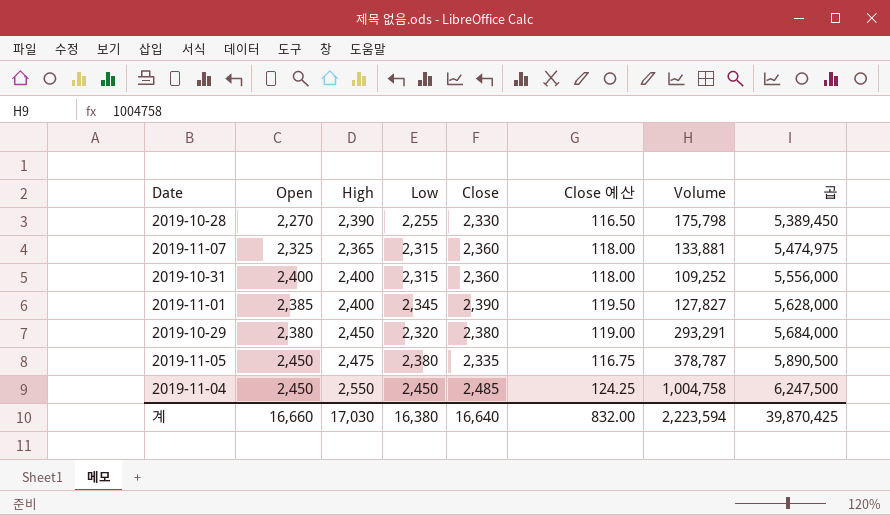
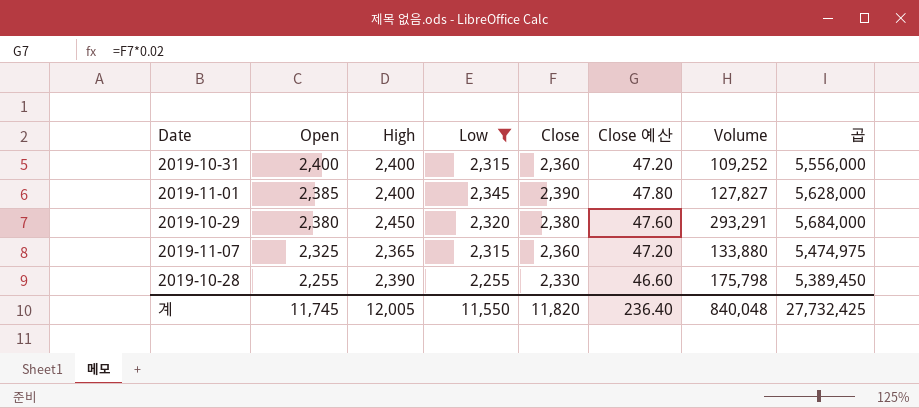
filter: none -> Low <= 2,345
row order: 곱 ascending -> Open descending
column Close 예산 | formula: [Close] * 0.05 -> [Close] * 0.02
2019-11-07 | Volume: 133,881 -> 133,880
2019-10-28 | Open: 2,270 -> 2,255
계 | Open: 16,660 -> 11,745
계 | High: 17,030 -> 12,005
계 | Low: 16,380 -> 11,550
계 | Close: 16,640 -> 11,820
계 | Close 예산: 832.00 -> 236.40
계 | Volume: 2,223,594 -> 840,048
계 | 곱: 39,870,425 -> 27,732,425

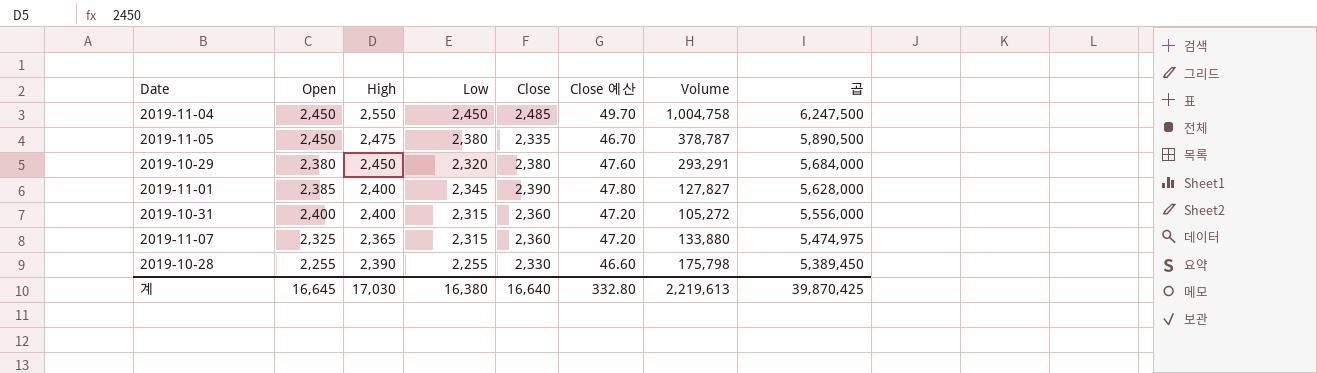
filter: Low <= 2,345 -> none
row order: Open descending -> 곱 descending
2019-10-31 | Volume: 109,252 -> 105,272
계 | Open: 11,745 -> 16,645
계 | High: 12,005 -> 17,030
계 | Low: 11,550 -> 16,380
계 | Close: 11,820 -> 16,640
계 | Close 예산: 236.40 -> 332.80
계 | Volume: 840,048 -> 2,219,613
계 | 곱: 27,732,425 -> 39,870,425

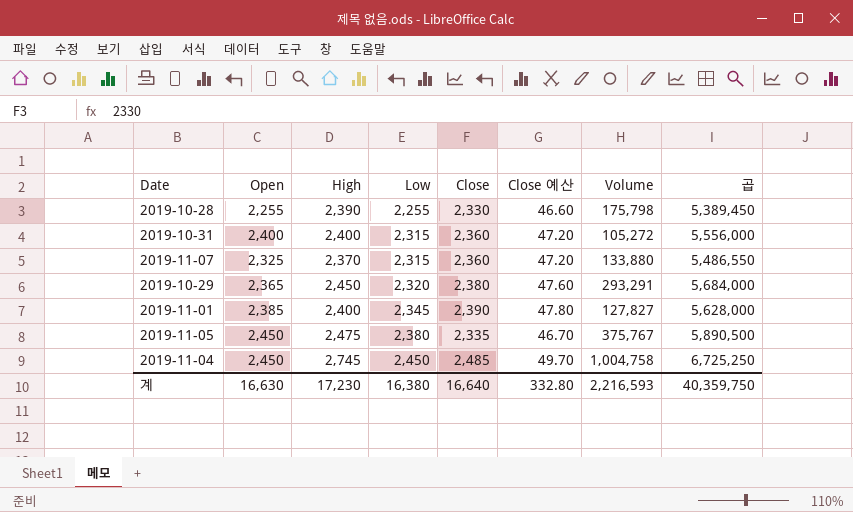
row order: 곱 descending -> Low ascending
2019-11-07 | High: 2,365 -> 2,370
2019-11-07 | 곱: 5,474,975 -> 5,486,550
2019-10-29 | Open: 2,380 -> 2,365
2019-11-05 | Volume: 378,787 -> 375,767
2019-11-04 | High: 2,550 -> 2,745
2019-11-04 | 곱: 6,247,500 -> 6,725,250
계 | Open: 16,645 -> 16,630
계 | High: 17,030 -> 17,230
계 | Volume: 2,219,613 -> 2,216,593
계 | 곱: 39,870,425 -> 40,359,750

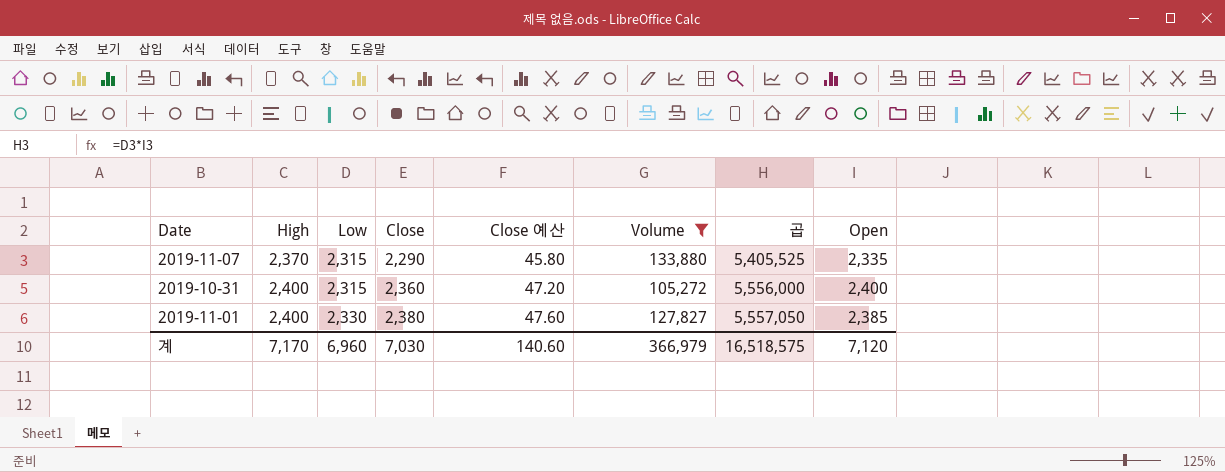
filter: none -> Volume <= 133,880
row order: Low ascending -> High ascending
column 곱 | formula: [High] * [Low] -> [Low] * [Open]
column Open | position: 2 -> 8
2019-11-07 | Close: 2,360 -> 2,290
2019-11-07 | Close 예산: 47.20 -> 45.80
2019-11-07 | Open: 2,325 -> 2,335
2019-11-01 | Low: 2,345 -> 2,330
2019-11-01 | Close: 2,390 -> 2,380
2019-11-01 | Close 예산: 47.80 -> 47.60
계 | High: 17,230 -> 7,170
계 | Low: 16,380 -> 6,960
계 | Close: 16,640 -> 7,030
계 | Close 예산: 332.80 -> 140.60
계 | Volume: 2,216,593 -> 366,979
계 | 곱: 40,359,750 -> 16,518,575
계 | Open: 16,630 -> 7,120

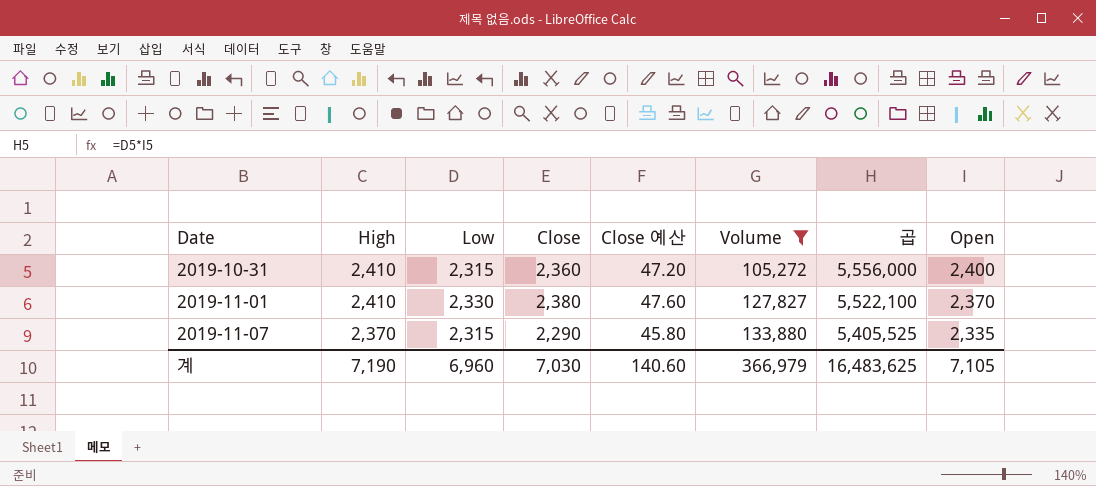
row order: High ascending -> Date ascending
2019-10-31 | High: 2,400 -> 2,410
2019-11-01 | High: 2,400 -> 2,410
2019-11-01 | 곱: 5,557,050 -> 5,522,100
2019-11-01 | Open: 2,385 -> 2,370
계 | High: 7,170 -> 7,190
계 | 곱: 16,518,575 -> 16,483,625
계 | Open: 7,120 -> 7,105

